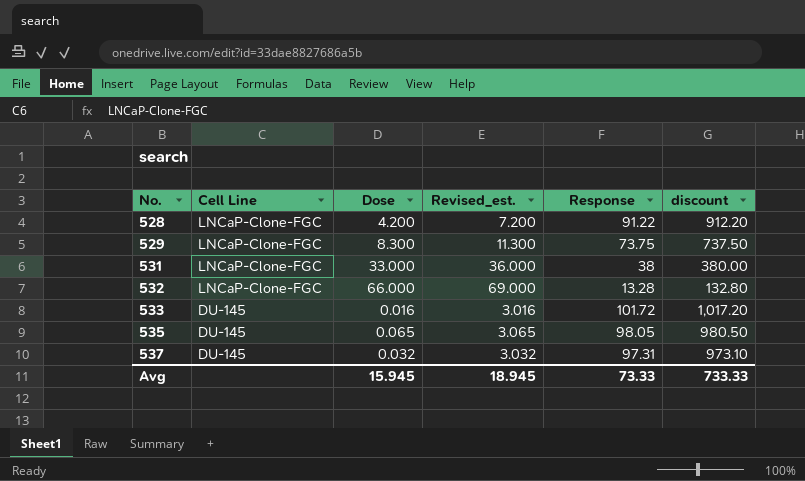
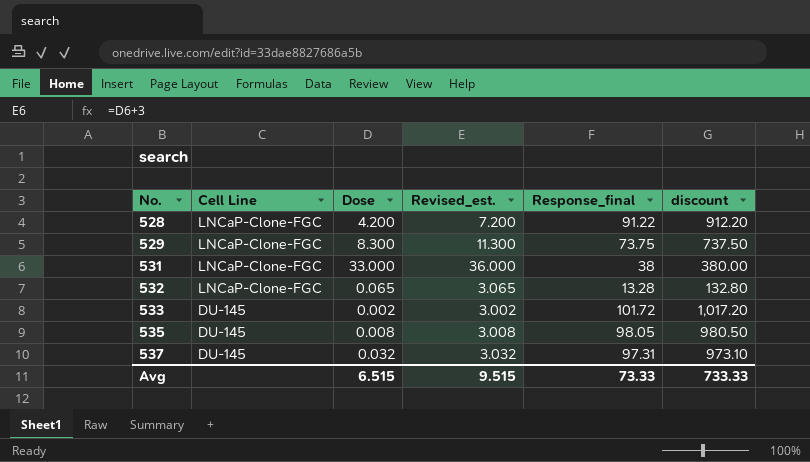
column name: Response -> Response_final
532 | Dose: 66.000 -> 0.065
532 | Revised_est.: 69.000 -> 3.065
533 | Dose: 0.016 -> 0.002
533 | Revised_est.: 3.016 -> 3.002
535 | Dose: 0.065 -> 0.008
535 | Revised_est.: 3.065 -> 3.008
Avg | Dose: 15.945 -> 6.515
Avg | Revised_est.: 18.945 -> 9.515

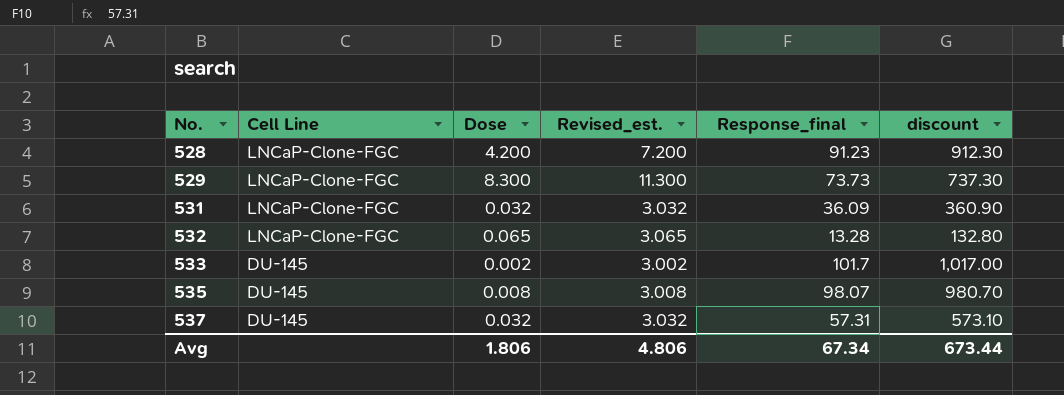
528 | Response_final: 91.22 -> 91.23
528 | discount: 912.20 -> 912.30
529 | Response_final: 73.75 -> 73.73
529 | discount: 737.50 -> 737.30
531 | Dose: 33.000 -> 0.032
531 | Revised_est.: 36.000 -> 3.032
531 | Response_final: 38 -> 36.09
531 | discount: 380.00 -> 360.90
533 | Response_final: 101.72 -> 101.7
533 | discount: 1,017.20 -> 1,017.00
535 | Response_final: 98.05 -> 98.07
535 | discount: 980.50 -> 980.70
537 | Response_final: 97.31 -> 57.31
537 | discount: 973.10 -> 573.10
Avg | Dose: 6.515 -> 1.806
Avg | Revised_est.: 9.515 -> 4.806
Avg | Response_final: 73.33 -> 67.34
Avg | discount: 733.33 -> 673.44

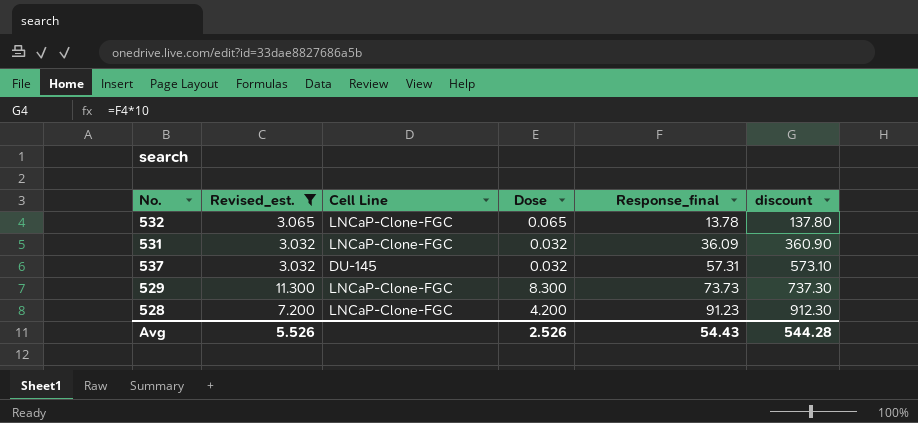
filter: none -> Revised_est. >= 3.032
row order: No. ascending -> Response_final ascending
column Revised_est. | position: 4 -> 2
532 | Response_final: 13.28 -> 13.78
532 | discount: 132.80 -> 137.80
Avg | Revised_est.: 4.806 -> 5.526
Avg | Dose: 1.806 -> 2.526
Avg | Response_final: 67.34 -> 54.43
Avg | discount: 673.44 -> 544.28

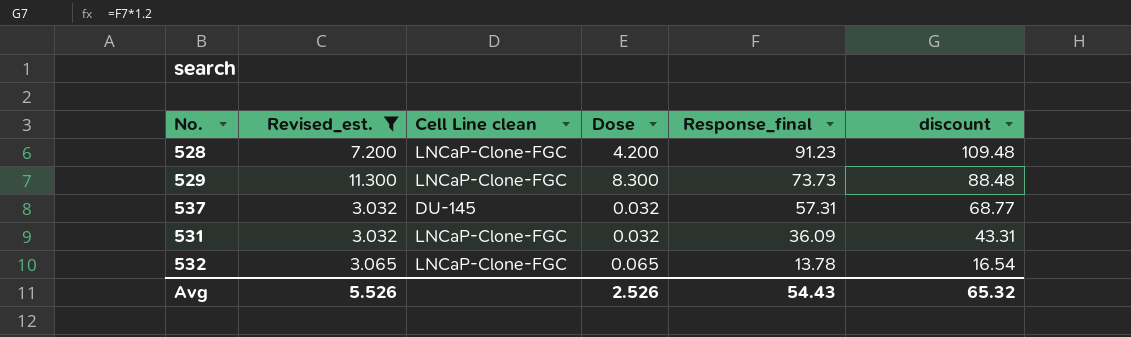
row order: Response_final ascending -> Response_final descending
column name: Cell Line -> Cell Line clean
column discount | formula: [Response_final] * 10 -> [Response_final] * 1.2
Avg | discount: 544.28 -> 65.32

